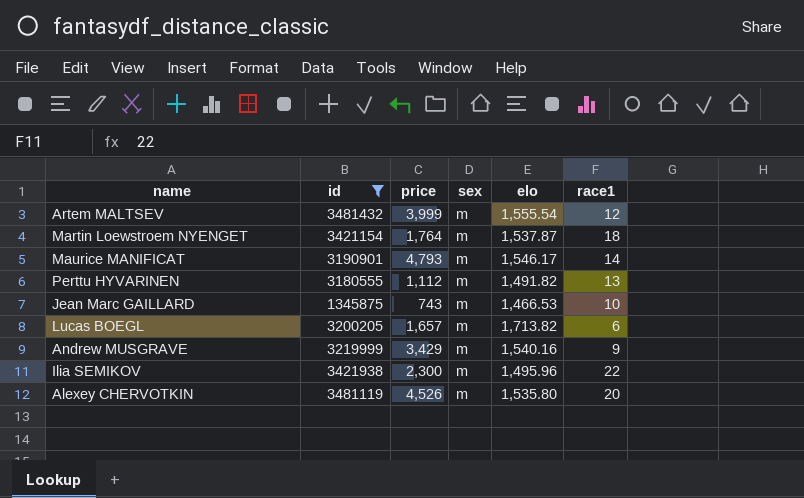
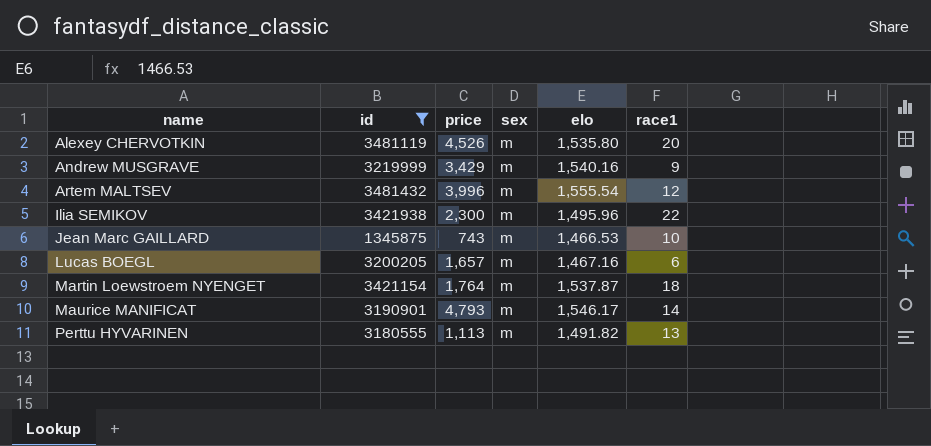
row order: none -> name ascending
Artem MALTSEV | price: 3,999 -> 3,996
Lucas BOEGL | elo: 1,713.82 -> 1,467.16
Perttu HYVARINEN | price: 1,112 -> 1,113

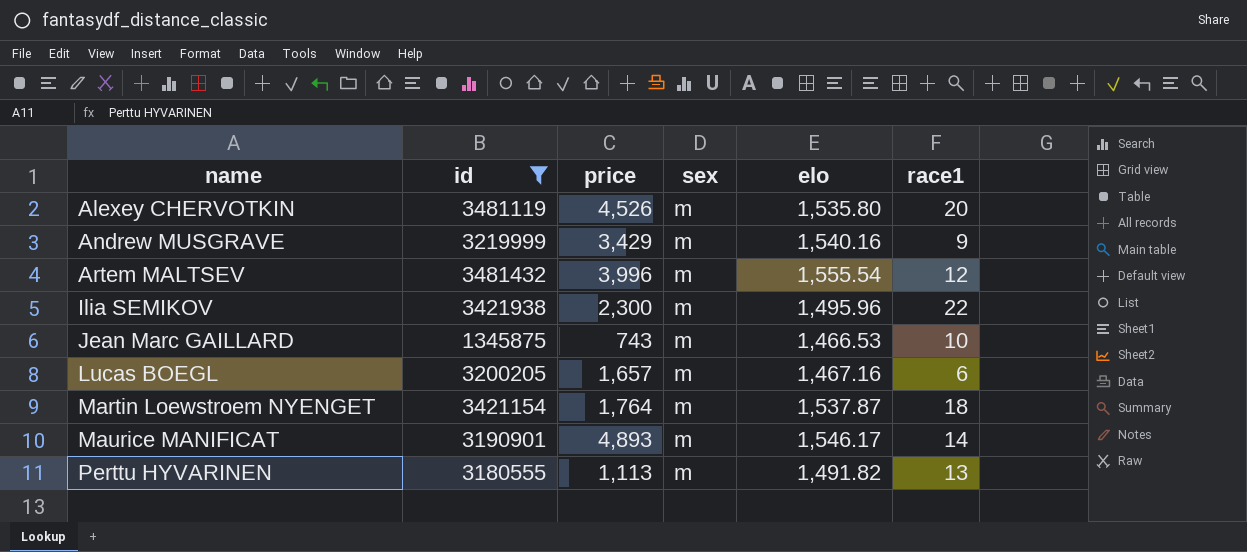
Maurice MANIFICAT | price: 4,793 -> 4,893

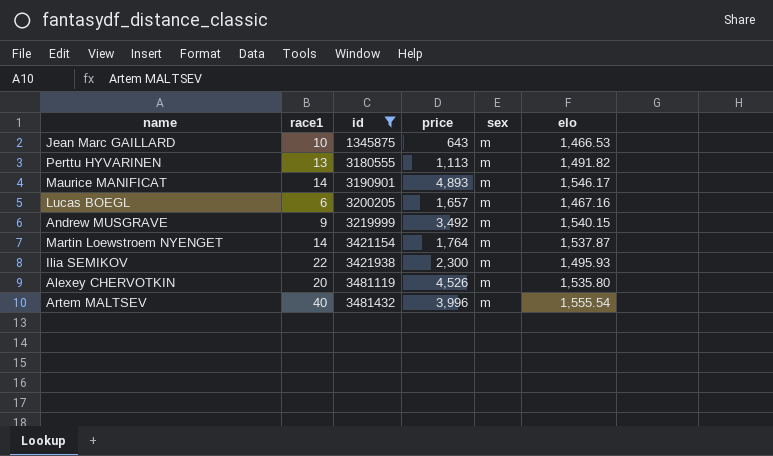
row order: name ascending -> id ascending
column race1 | position: 6 -> 2
Jean Marc GAILLARD | price: 743 -> 643
Andrew MUSGRAVE | price: 3,429 -> 3,492
Andrew MUSGRAVE | elo: 1,540.16 -> 1,540.15
Martin Loewstroem NYENGET | race1: 18 -> 14
Ilia SEMIKOV | elo: 1,495.96 -> 1,495.93
Artem MALTSEV | race1: 12 -> 40

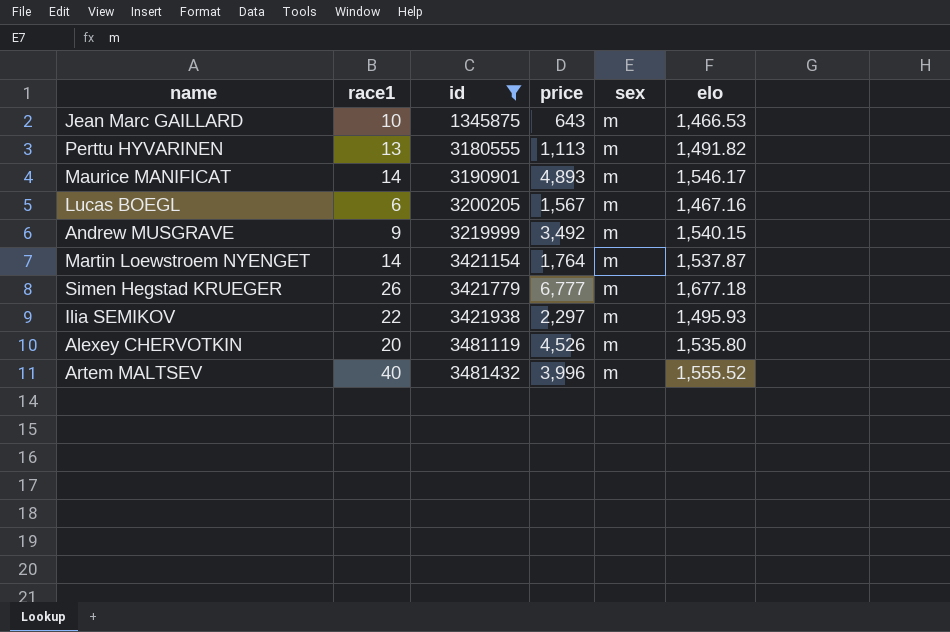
Lucas BOEGL | price: 1,657 -> 1,567
row Simen Hegstad KRUEGER: none -> 26 | 3421779 | 6,777 | m | 1,677.18
Ilia SEMIKOV | price: 2,300 -> 2,297
Artem MALTSEV | elo: 1,555.54 -> 1,555.52

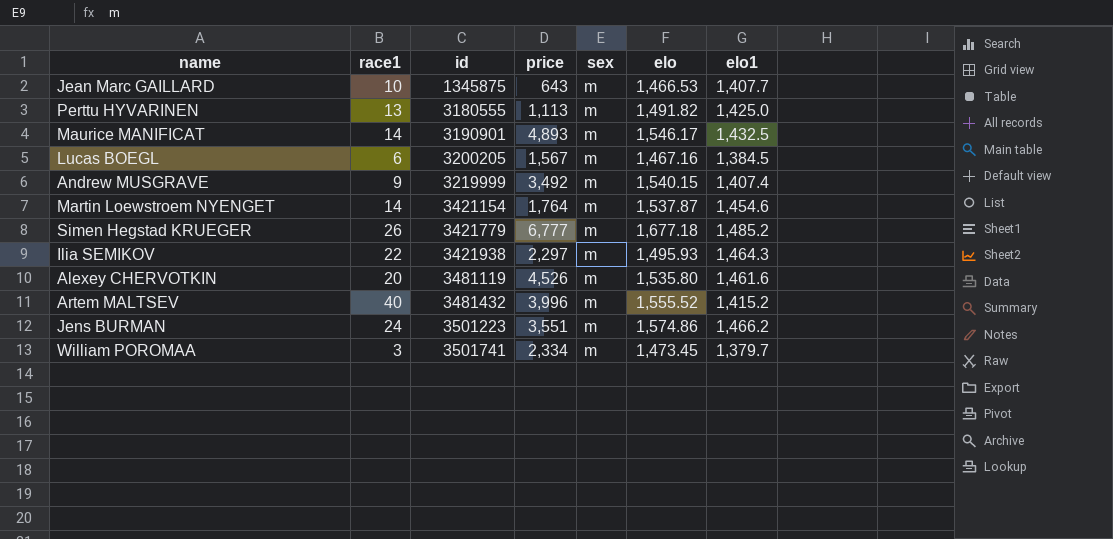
filter: id <= 3481432 -> none
column elo1 | position: none -> 7

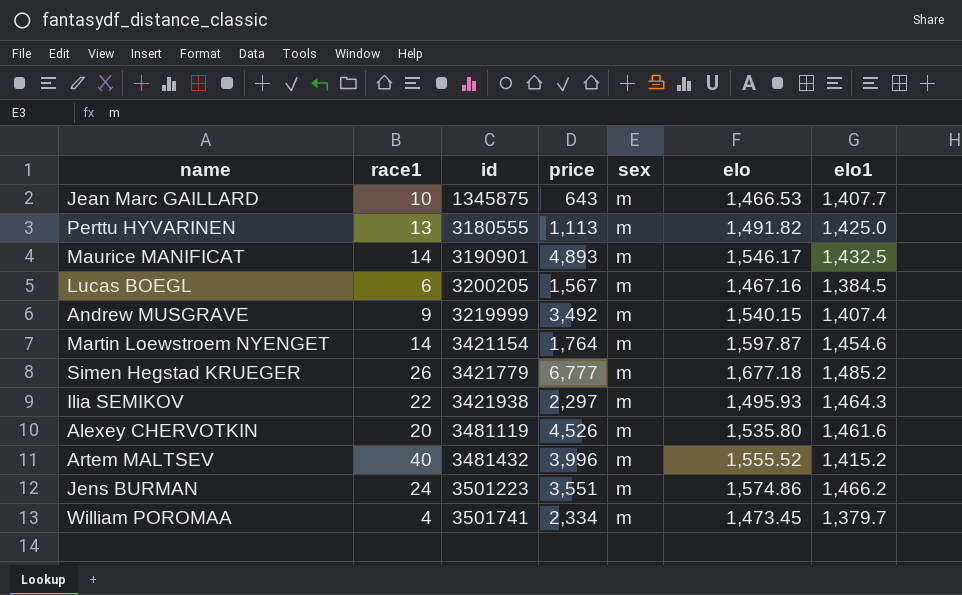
Martin Loewstroem NYENGET | elo: 1,537.87 -> 1,597.87
William POROMAA | race1: 3 -> 4

